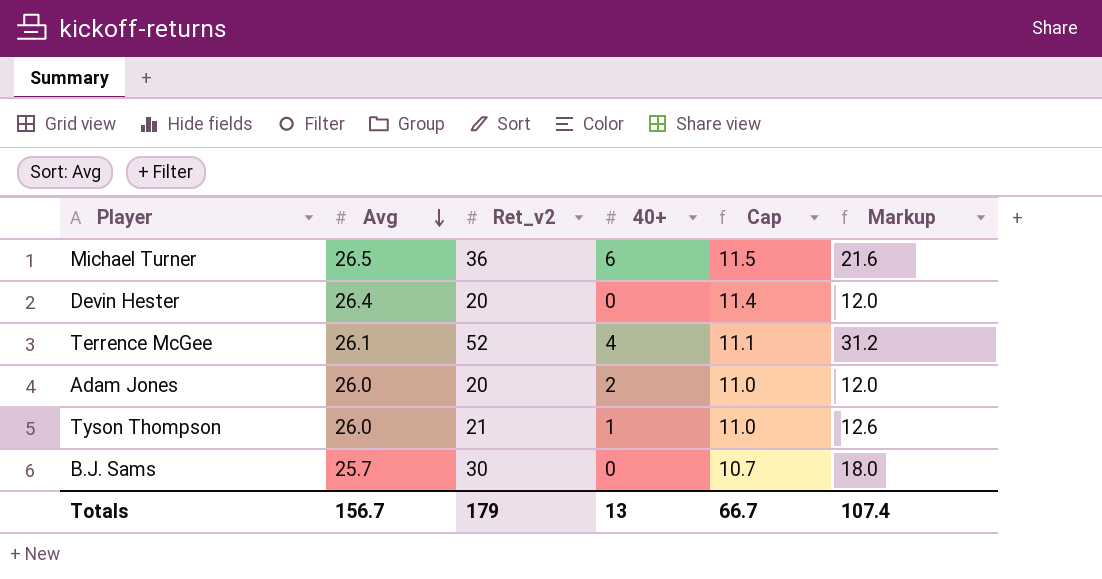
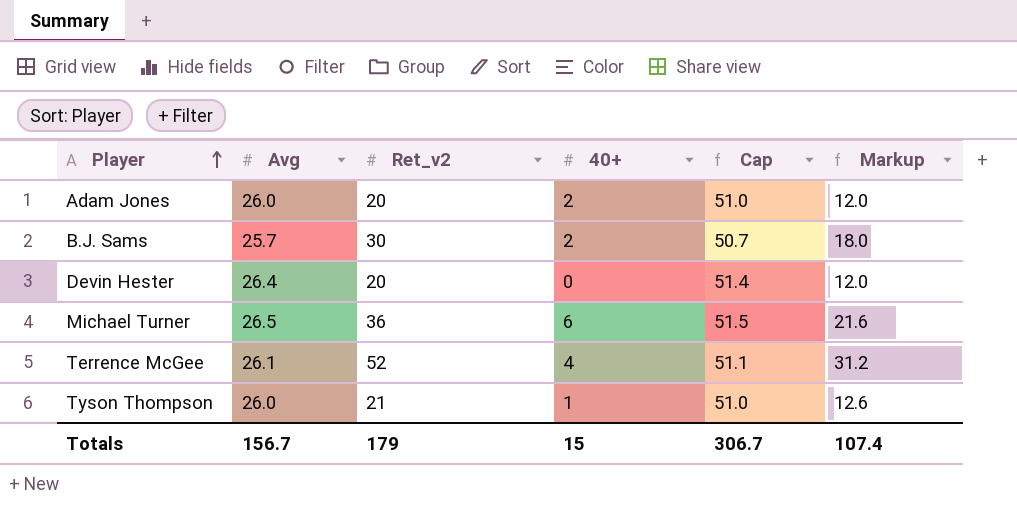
row order: Avg descending -> Player ascending
column Cap | formula: [Avg] - 15 -> [Avg] + 25
B.J. Sams | 40+: 0 -> 2
Totals | 40+: 13 -> 15
Totals | Cap: 66.7 -> 306.7

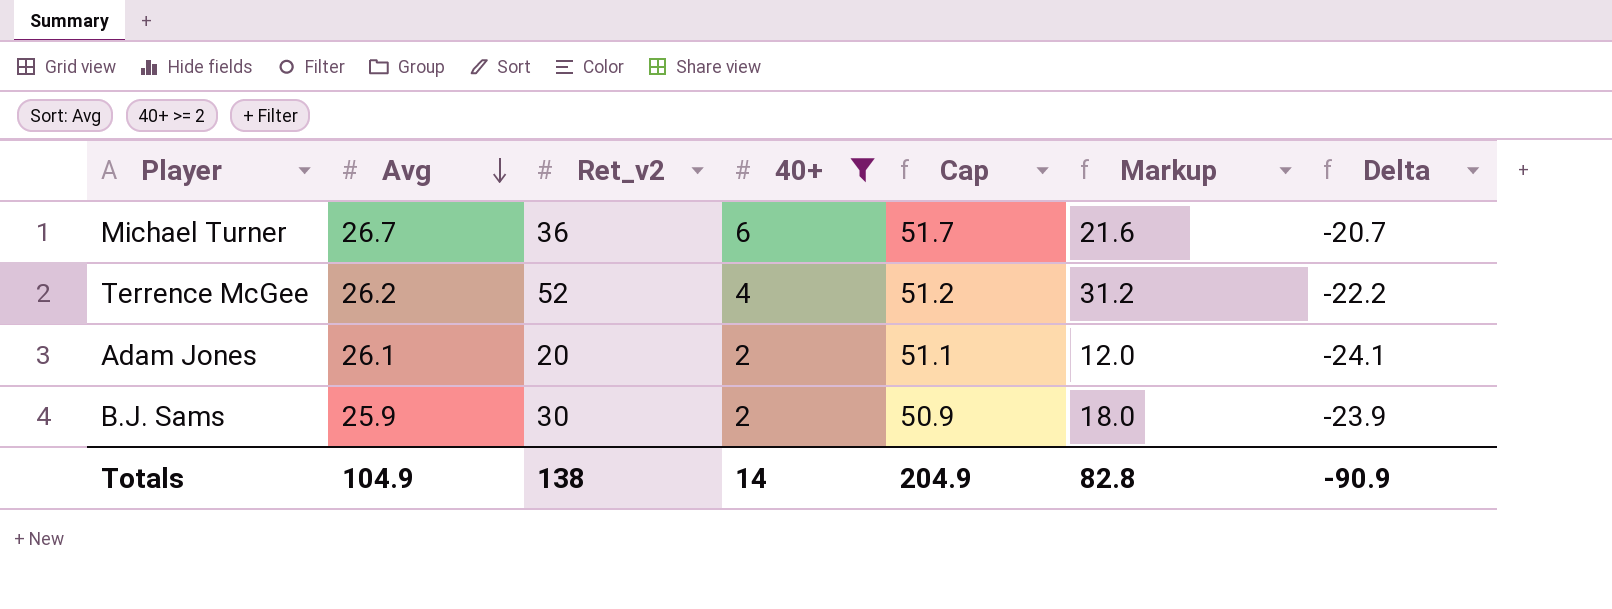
filter: none -> 40+ >= 2
row order: Player ascending -> Avg descending
column Delta | formula: none -> [40+] - [Avg]
Michael Turner | Avg: 26.5 -> 26.7
Michael Turner | Cap: 51.5 -> 51.7
Terrence McGee | Avg: 26.1 -> 26.2
Terrence McGee | Cap: 51.1 -> 51.2
Adam Jones | Avg: 26.0 -> 26.1
Adam Jones | Cap: 51.0 -> 51.1
B.J. Sams | Avg: 25.7 -> 25.9
B.J. Sams | Cap: 50.7 -> 50.9
Totals | Avg: 156.7 -> 104.9
Totals | Ret_v2: 179 -> 138
Totals | 40+: 15 -> 14
Totals | Cap: 306.7 -> 204.9
Totals | Markup: 107.4 -> 82.8

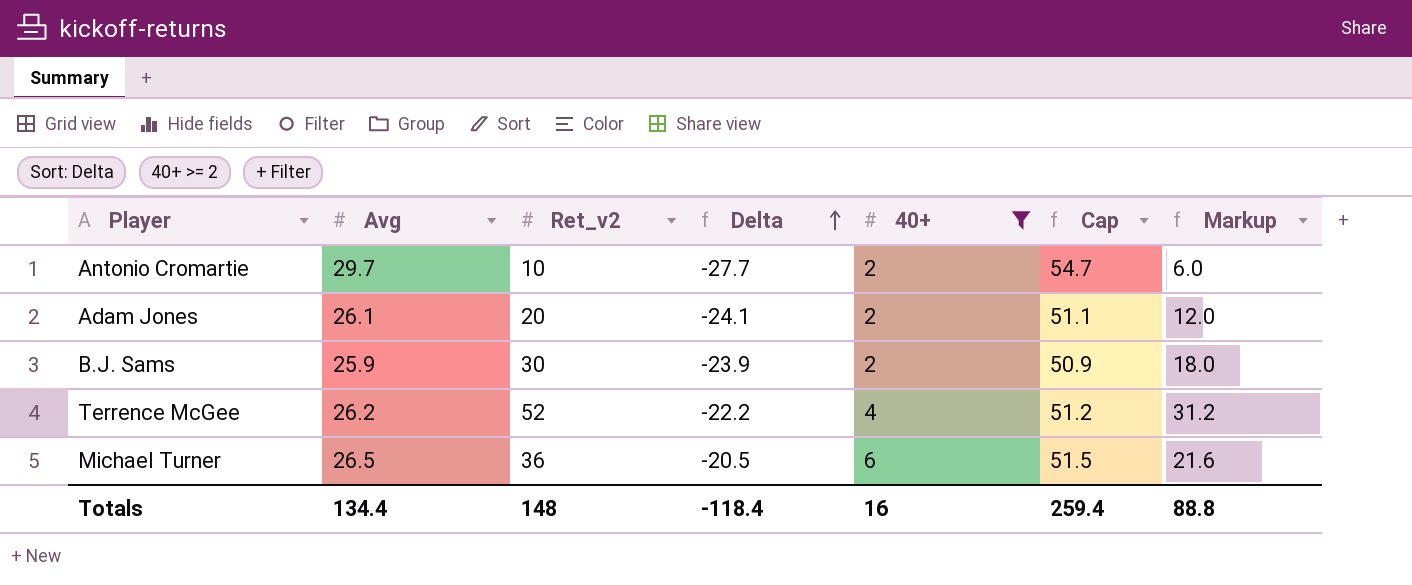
row order: Avg descending -> Delta ascending
column Delta | position: 7 -> 4
row Antonio Cromartie: none -> 29.7 | 10 | -27.7 | 2 | 54.7 | 6.0
Michael Turner | Avg: 26.7 -> 26.5
Michael Turner | Delta: -20.7 -> -20.5
Michael Turner | Cap: 51.7 -> 51.5
Totals | Avg: 104.9 -> 134.4
Totals | Ret_v2: 138 -> 148
Totals | Delta: -90.9 -> -118.4
Totals | 40+: 14 -> 16
Totals | Cap: 204.9 -> 259.4
Totals | Markup: 82.8 -> 88.8

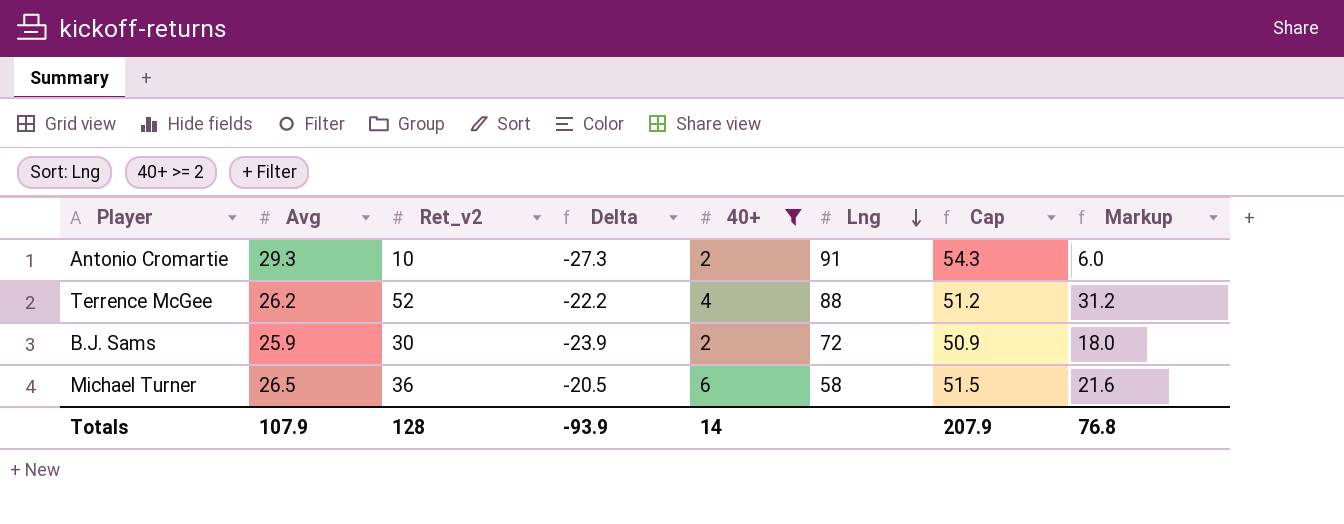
row order: Delta ascending -> Lng descending
column Lng | position: none -> 6
row Adam Jones: 26.1 | 20 | -24.1 | 2 | 51.1 | 12.0 -> none
Antonio Cromartie | Avg: 29.7 -> 29.3
Antonio Cromartie | Delta: -27.7 -> -27.3
Antonio Cromartie | Cap: 54.7 -> 54.3
Totals | Avg: 134.4 -> 107.9
Totals | Ret_v2: 148 -> 128
Totals | Delta: -118.4 -> -93.9
Totals | 40+: 16 -> 14
Totals | Cap: 259.4 -> 207.9
Totals | Markup: 88.8 -> 76.8

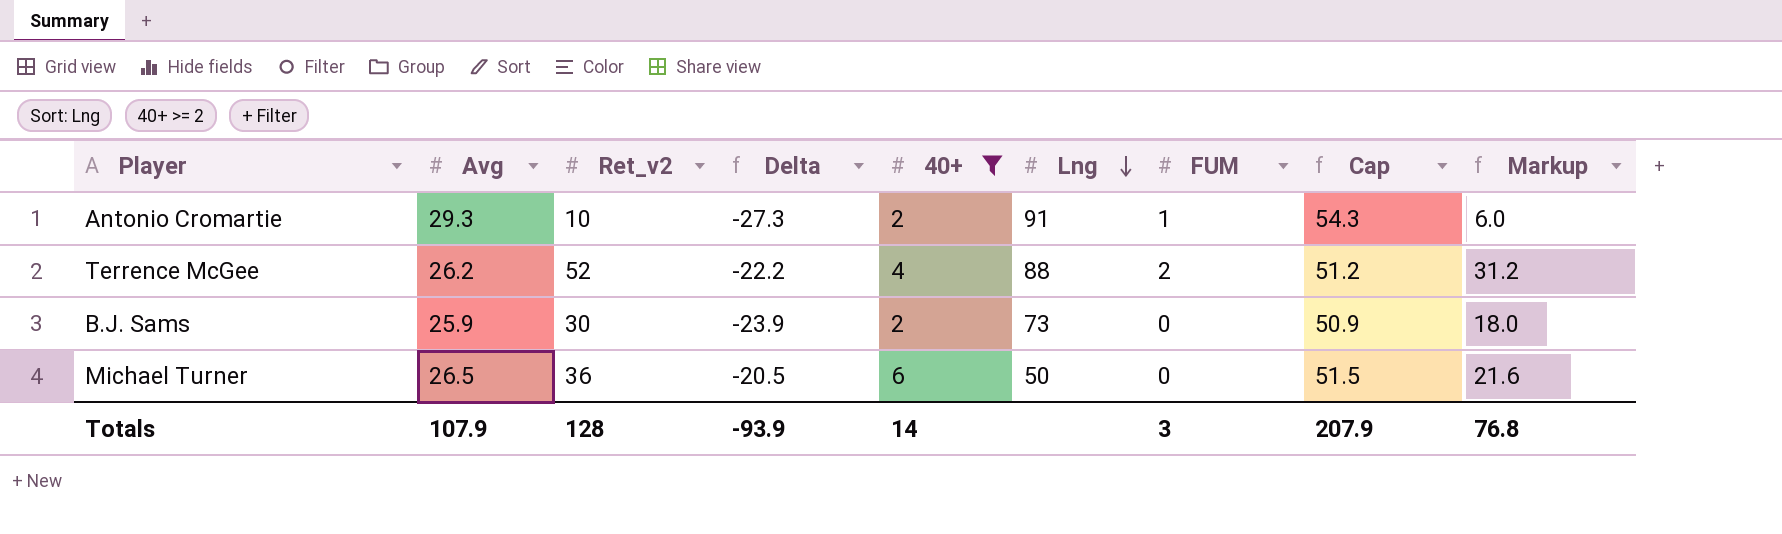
column FUM | position: none -> 7
B.J. Sams | Lng: 72 -> 73
Michael Turner | Lng: 58 -> 50

